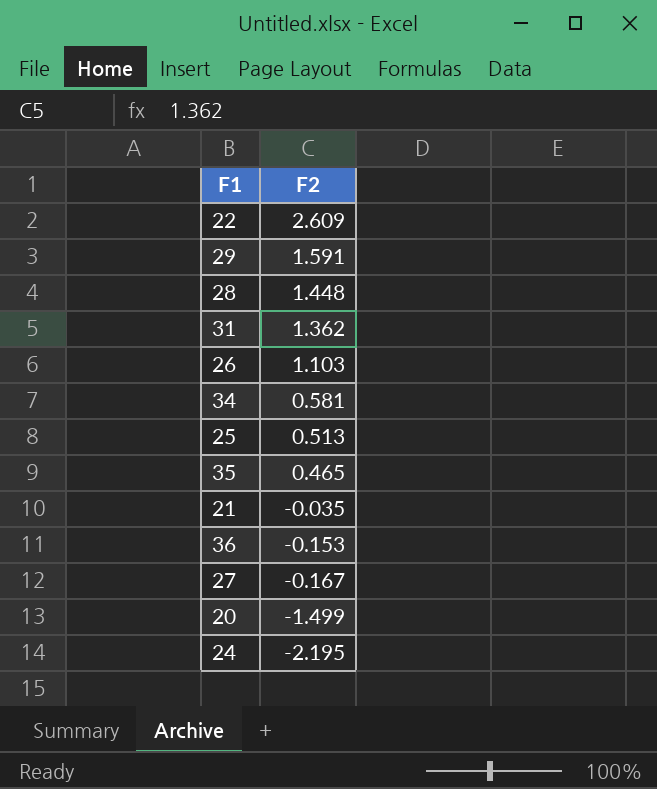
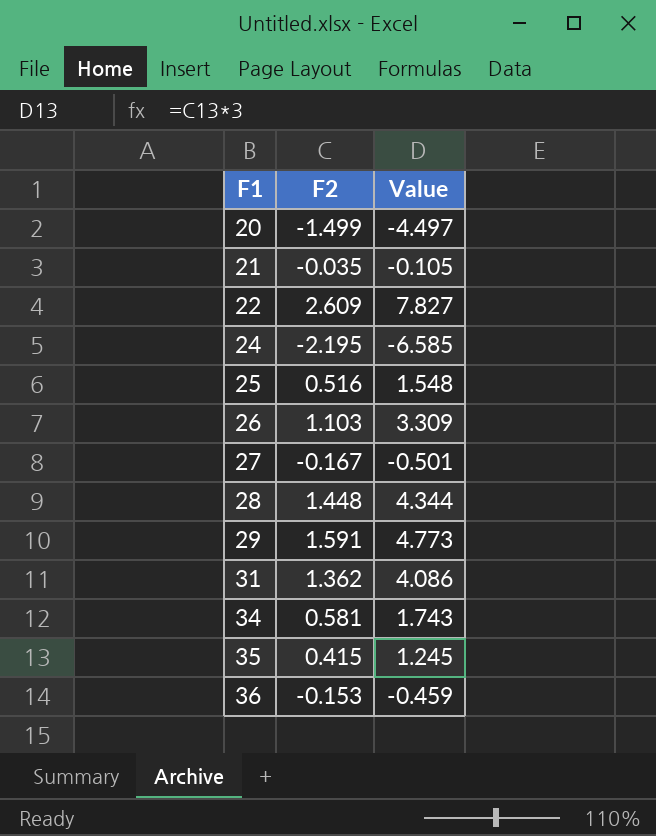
row order: F2 descending -> F1 ascending
column Value | formula: none -> [F2] * 3
25 | F2: 0.513 -> 0.516
35 | F2: 0.465 -> 0.415

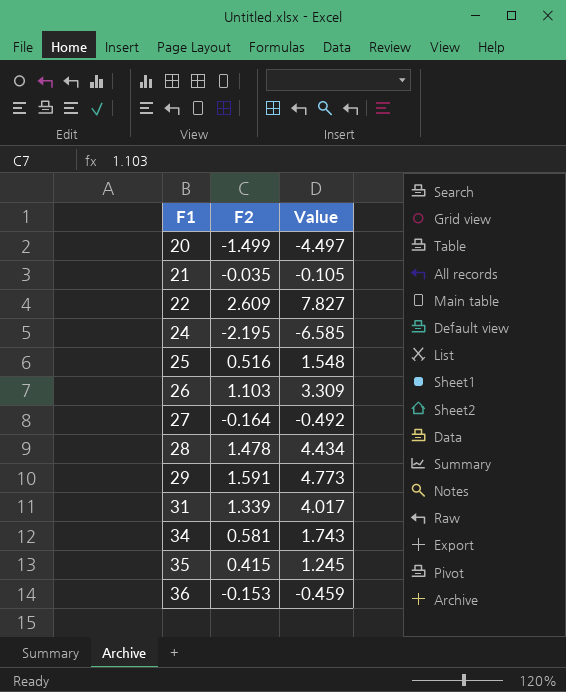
27 | F2: -0.167 -> -0.164
27 | Value: -0.501 -> -0.492
28 | F2: 1.448 -> 1.478
28 | Value: 4.344 -> 4.434
31 | F2: 1.362 -> 1.339
31 | Value: 4.086 -> 4.017

